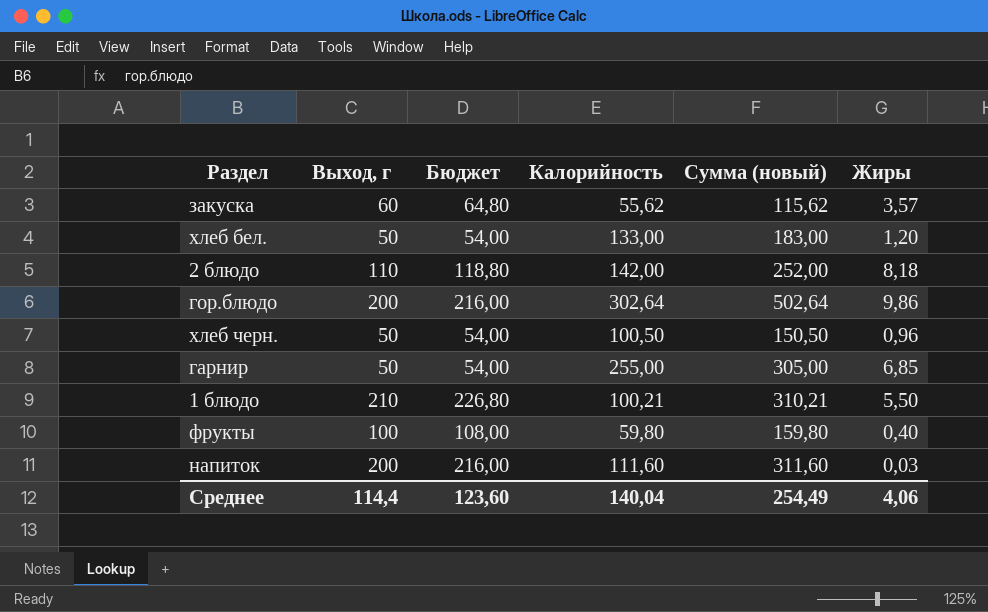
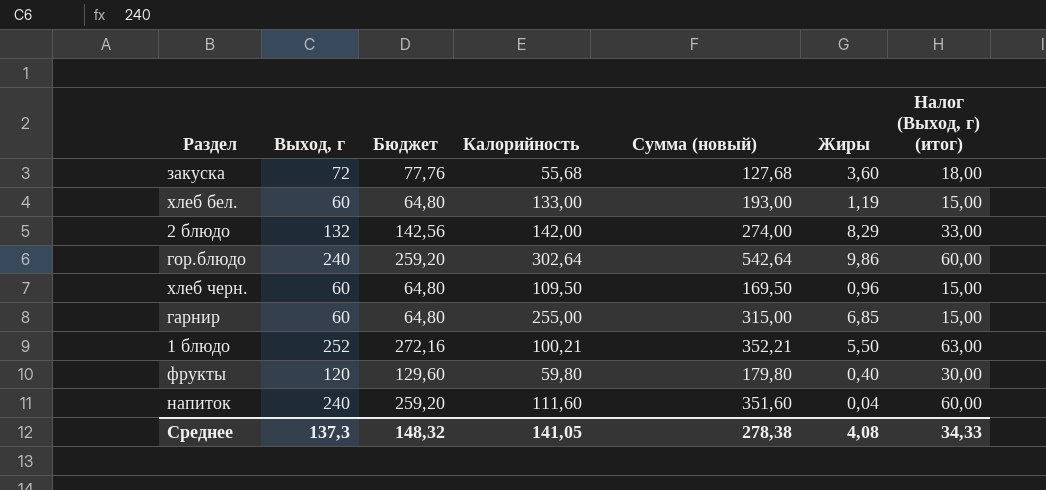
column Налог (Выход, г) (итог) | formula: none -> [Выход, г] * 0,25
закуска | Выход, г: 60 -> 72
закуска | Бюджет: 64,80 -> 77,76
закуска | Калорийность: 55,62 -> 55,68
закуска | Сумма (новый): 115,62 -> 127,68
закуска | Жиры: 3,57 -> 3,60
хлеб бел. | Выход, г: 50 -> 60
хлеб бел. | Бюджет: 54,00 -> 64,80
хлеб бел. | Сумма (новый): 183,00 -> 193,00
хлеб бел. | Жиры: 1,20 -> 1,19
2 блюдо | Выход, г: 110 -> 132
2 блюдо | Бюджет: 118,80 -> 142,56
2 блюдо | Сумма (новый): 252,00 -> 274,00
2 блюдо | Жиры: 8,18 -> 8,29
гор.блюдо | Выход, г: 200 -> 240
гор.блюдо | Бюджет: 216,00 -> 259,20
гор.блюдо | Сумма (новый): 502,64 -> 542,64
хлеб черн. | Выход, г: 50 -> 60
хлеб черн. | Бюджет: 54,00 -> 64,80
хлеб черн. | Калорийность: 100,50 -> 109,50
хлеб черн. | Сумма (новый): 150,50 -> 169,50
гарнир | Выход, г: 50 -> 60
гарнир | Бюджет: 54,00 -> 64,80
гарнир | Сумма (новый): 305,00 -> 315,00
1 блюдо | Выход, г: 210 -> 252
1 блюдо | Бюджет: 226,80 -> 272,16
1 блюдо | Сумма (новый): 310,21 -> 352,21
фрукты | Выход, г: 100 -> 120
фрукты | Бюджет: 108,00 -> 129,60
фрукты | Сумма (новый): 159,80 -> 179,80
напиток | Выход, г: 200 -> 240
напиток | Бюджет: 216,00 -> 259,20
напиток | Сумма (новый): 311,60 -> 351,60
напиток | Жиры: 0,03 -> 0,04
Среднее | Выход, г: 114,4 -> 137,3
Среднее | Бюджет: 123,60 -> 148,32
Среднее | Калорийность: 140,04 -> 141,05
Среднее | Сумма (новый): 254,49 -> 278,38
Среднее | Жиры: 4,06 -> 4,08

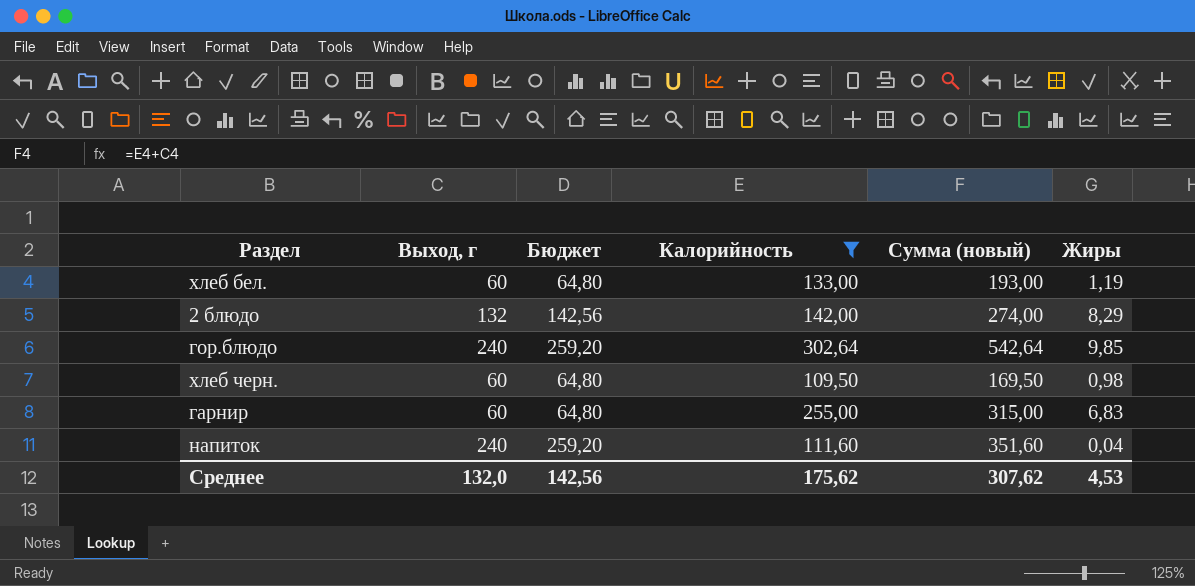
filter: none -> Калорийность >= 109,50
column Налог (Выход, г) (итог) | formula: [Выход, г] * 0,25 -> none
гор.блюдо | Жиры: 9,86 -> 9,85
хлеб черн. | Жиры: 0,96 -> 0,98
гарнир | Жиры: 6,85 -> 6,83
Среднее | Выход, г: 137,3 -> 132,0
Среднее | Бюджет: 148,32 -> 142,56
Среднее | Калорийность: 141,05 -> 175,62
Среднее | Сумма (новый): 278,38 -> 307,62
Среднее | Жиры: 4,08 -> 4,53

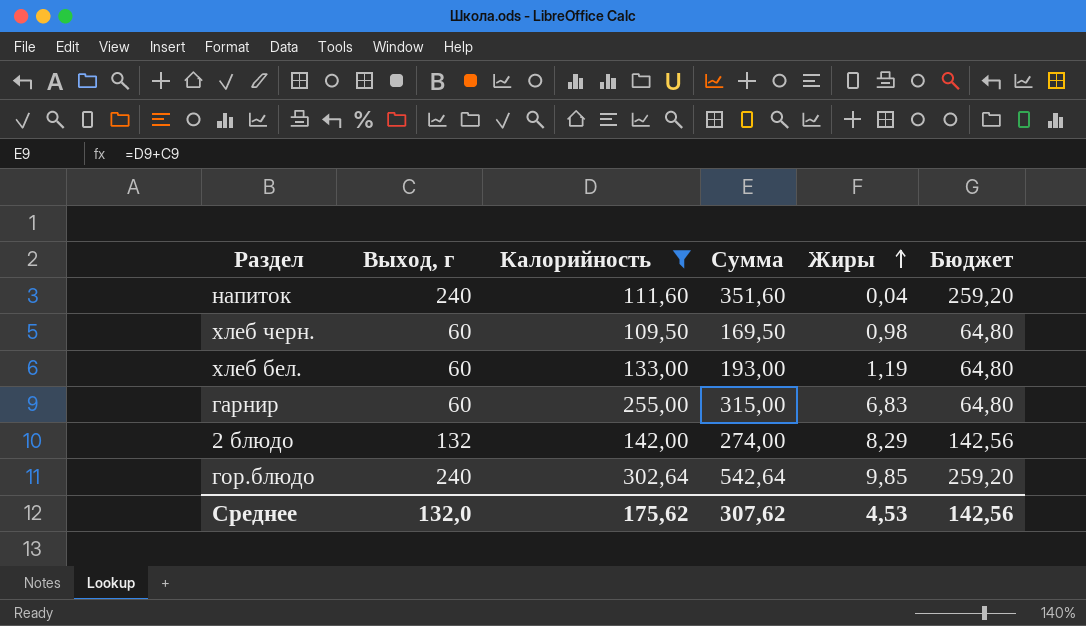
row order: none -> Жиры ascending
column name: Сумма (новый) -> Сумма
column Бюджет | position: 3 -> 6

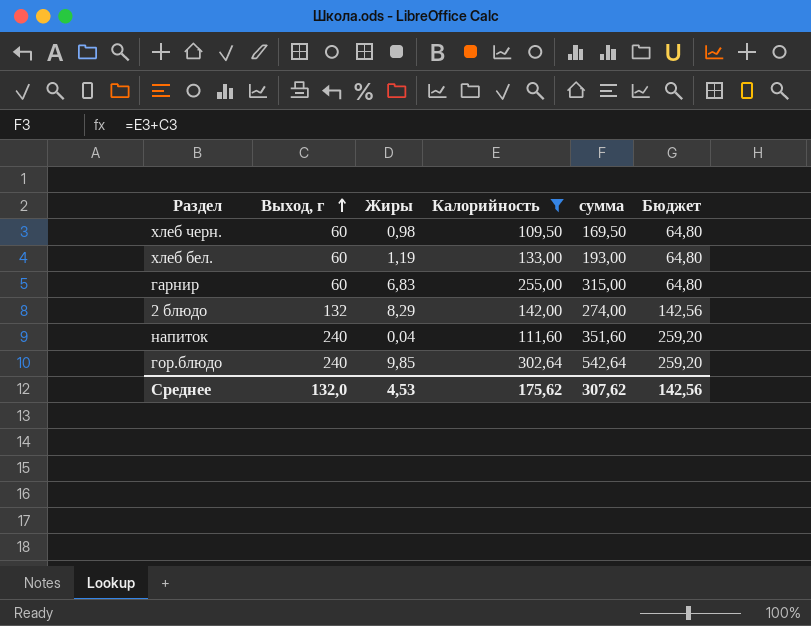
row order: Жиры ascending -> Выход, г ascending
column Жиры | position: 5 -> 3
column name: Сумма -> сумма

